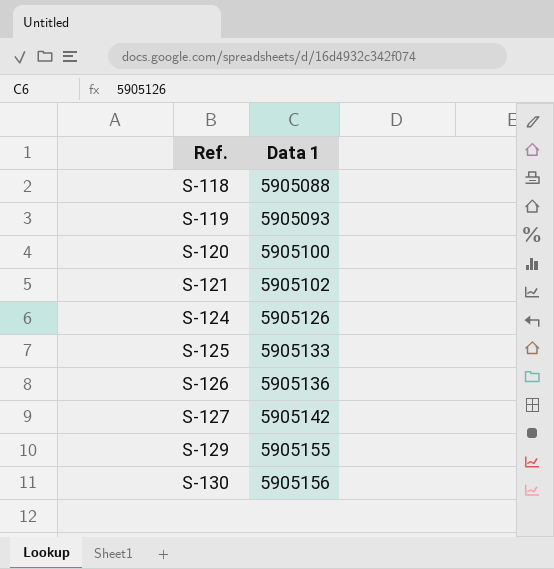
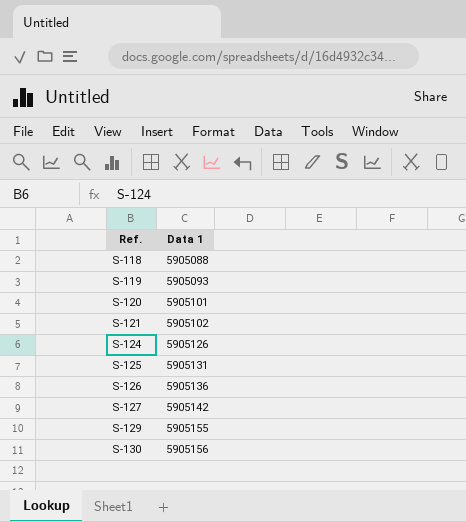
S-120 | Data 1: 5905100 -> 5905101
S-125 | Data 1: 5905133 -> 5905131

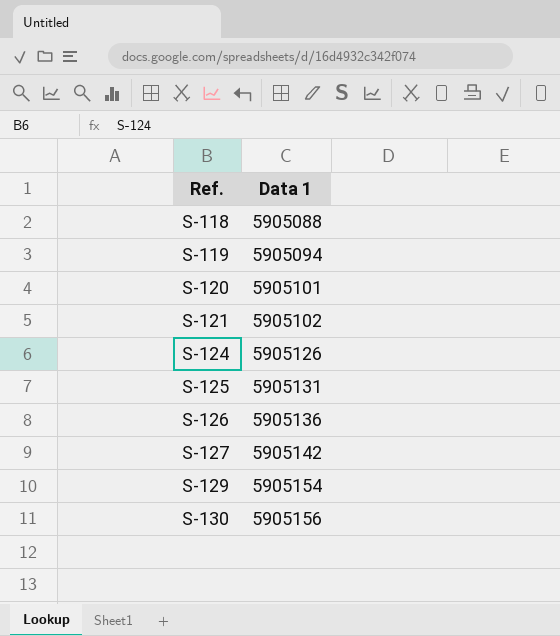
S-119 | Data 1: 5905093 -> 5905094
S-129 | Data 1: 5905155 -> 5905154

